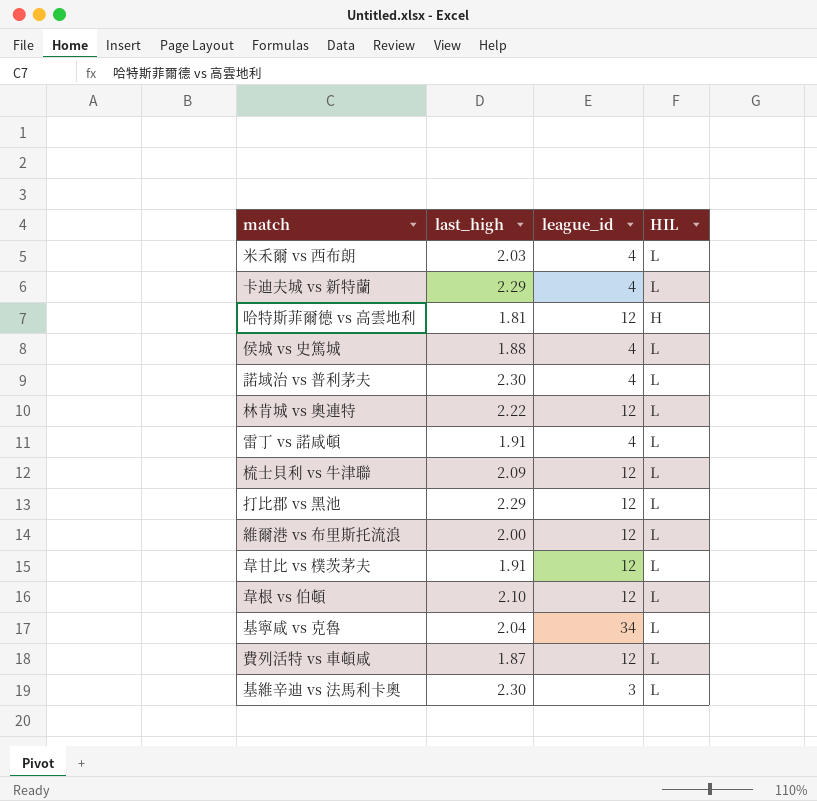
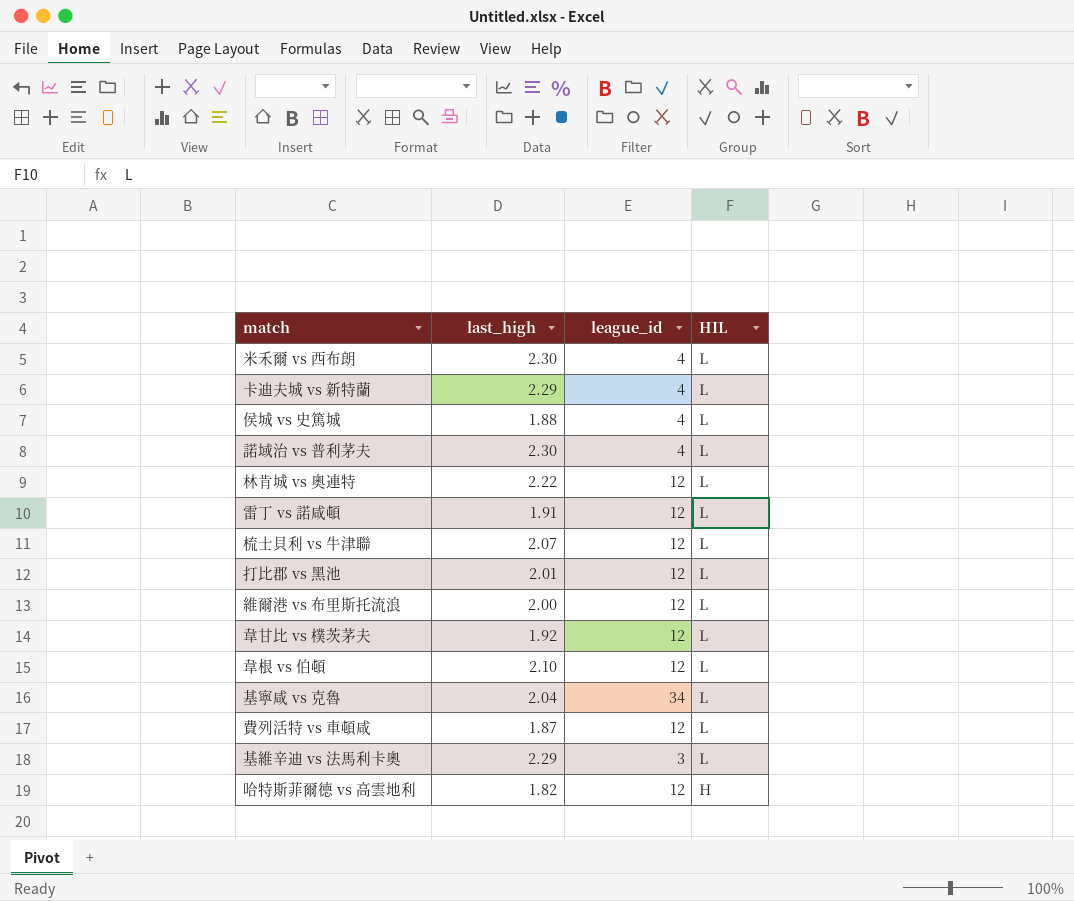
row order: none -> HIL descending
米禾爾 vs 西布朗 | last_high: 2.03 -> 2.30
雷丁 vs 諾咸頓 | league_id: 4 -> 12
梳士貝利 vs 牛津聯 | last_high: 2.09 -> 2.07
打比郡 vs 黑池 | last_high: 2.29 -> 2.01
韋甘比 vs 樸茨茅夫 | last_high: 1.91 -> 1.92
基維辛迪 vs 法馬利卡奧 | last_high: 2.30 -> 2.29
哈特斯菲爾德 vs 高雲地利 | last_high: 1.81 -> 1.82

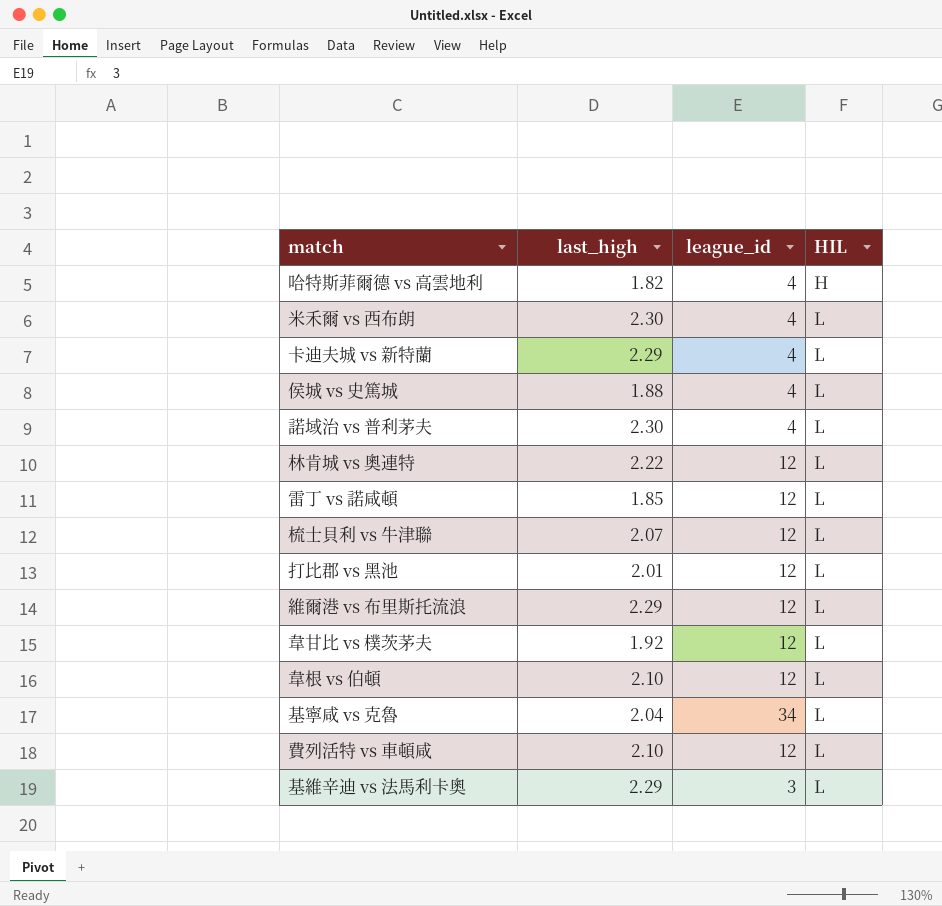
row order: HIL descending -> HIL ascending
哈特斯菲爾德 vs 高雲地利 | league_id: 12 -> 4
雷丁 vs 諾咸頓 | last_high: 1.91 -> 1.85
維爾港 vs 布里斯托流浪 | last_high: 2.00 -> 2.29
費列活特 vs 車頓咸 | last_high: 1.87 -> 2.10

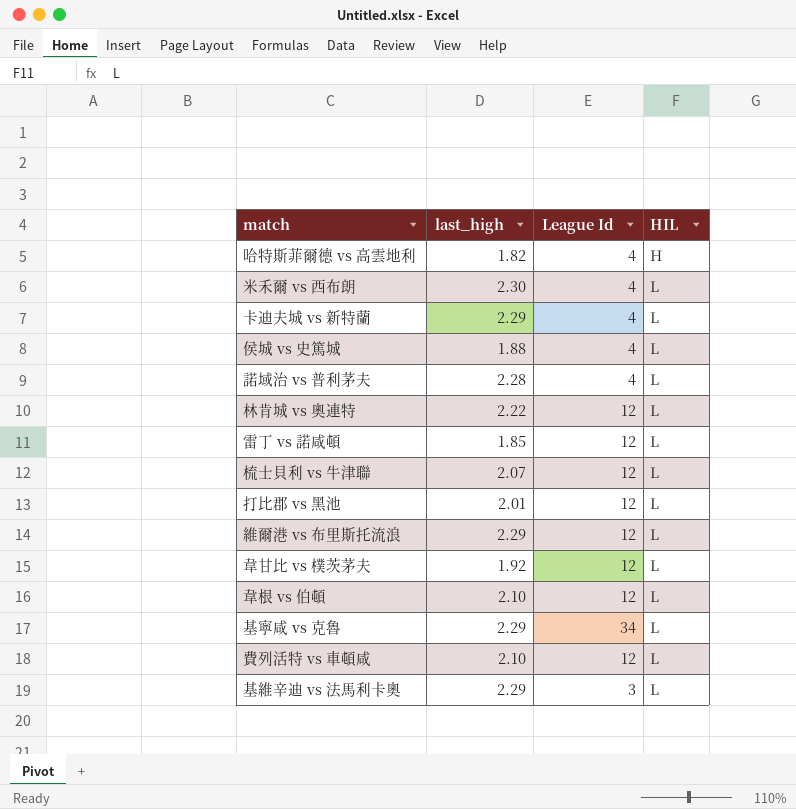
column name: league_id -> League Id
諾域治 vs 普利茅夫 | last_high: 2.30 -> 2.28
基寧咸 vs 克魯 | last_high: 2.04 -> 2.29

